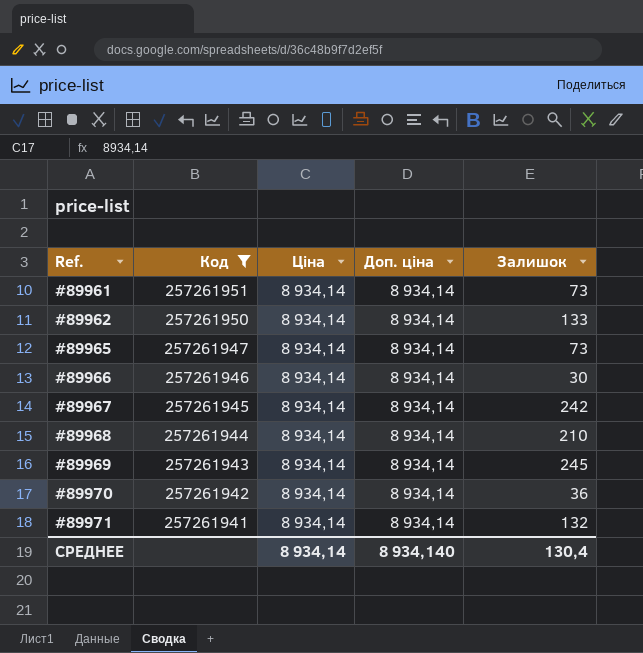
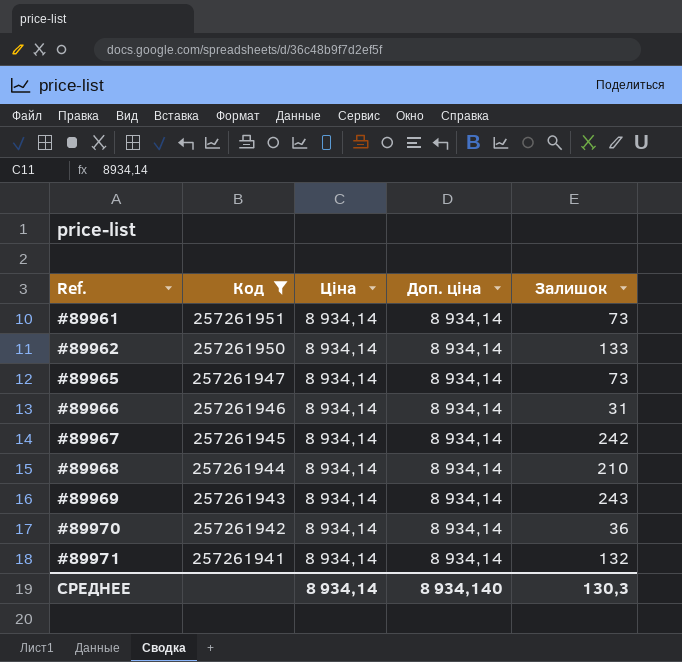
#89966 | Залишок: 30 -> 31
#89969 | Залишок: 245 -> 243
СРЕДНЕЕ | Залишок: 130,4 -> 130,3

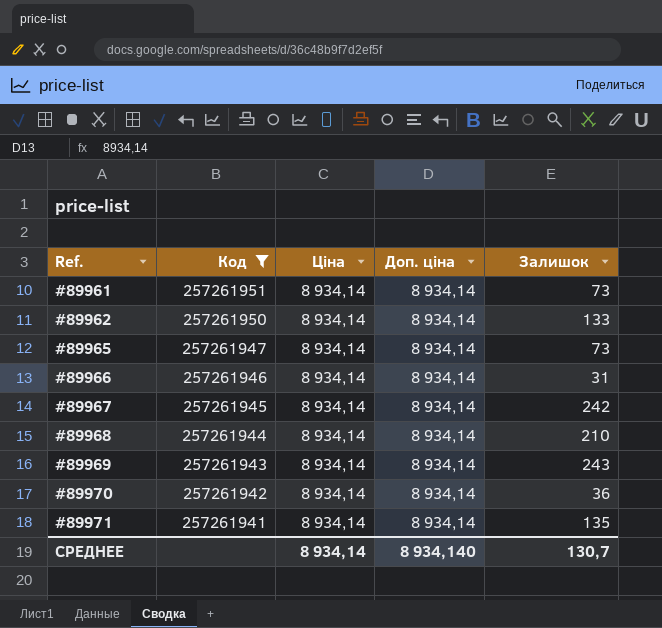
#89971 | Залишок: 132 -> 135
СРЕДНЕЕ | Залишок: 130,3 -> 130,7

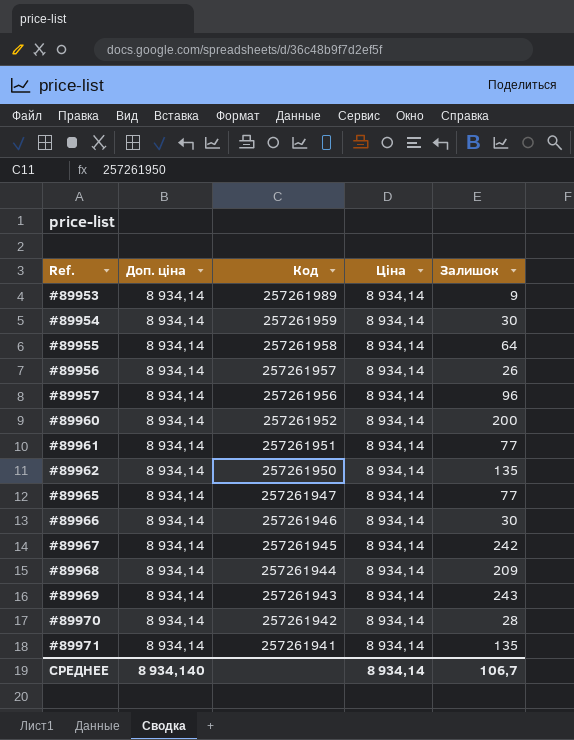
filter: Код <= 257261951 -> none
column Доп. ціна | position: 4 -> 2
#89961 | Залишок: 73 -> 77
#89962 | Залишок: 133 -> 135
#89965 | Залишок: 73 -> 77
#89966 | Залишок: 31 -> 30
#89968 | Залишок: 210 -> 209
#89970 | Залишок: 36 -> 28
СРЕДНЕЕ | Залишок: 130,7 -> 106,7

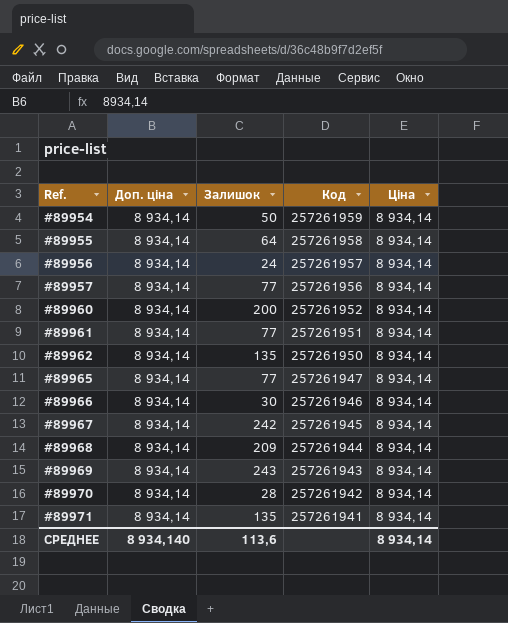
column Залишок | position: 5 -> 3
row #89953: 8 934,14 | 257261989 | 8 934,14 | 9 -> none
#89954 | Залишок: 30 -> 50
#89956 | Залишок: 26 -> 24
#89957 | Залишок: 96 -> 77
СРЕДНЕЕ | Залишок: 106,7 -> 113,6

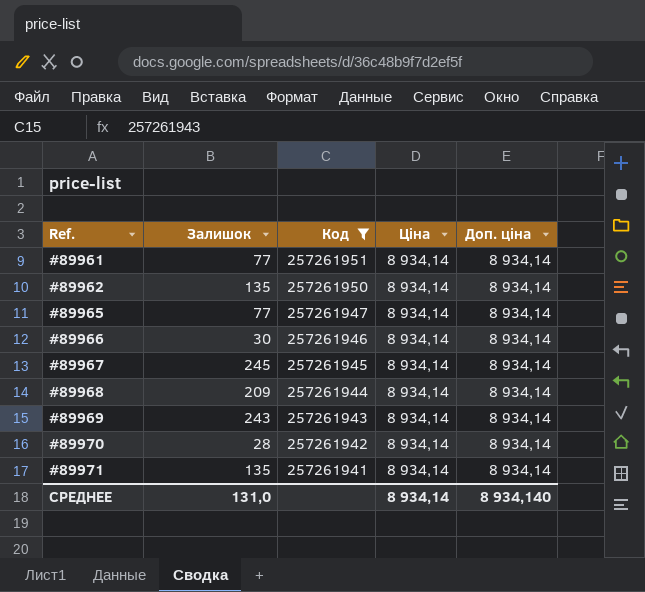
filter: none -> Код <= 257261951
column Доп. ціна | position: 2 -> 5
#89967 | Залишок: 242 -> 245
СРЕДНЕЕ | Залишок: 113,6 -> 131,0

